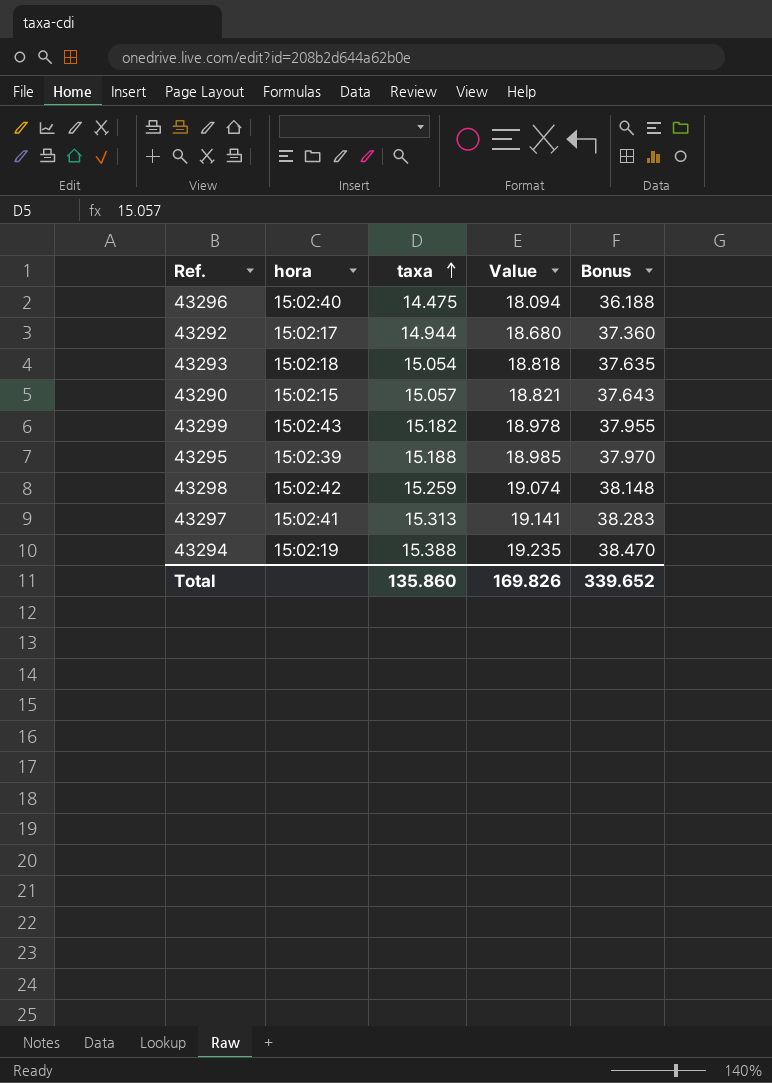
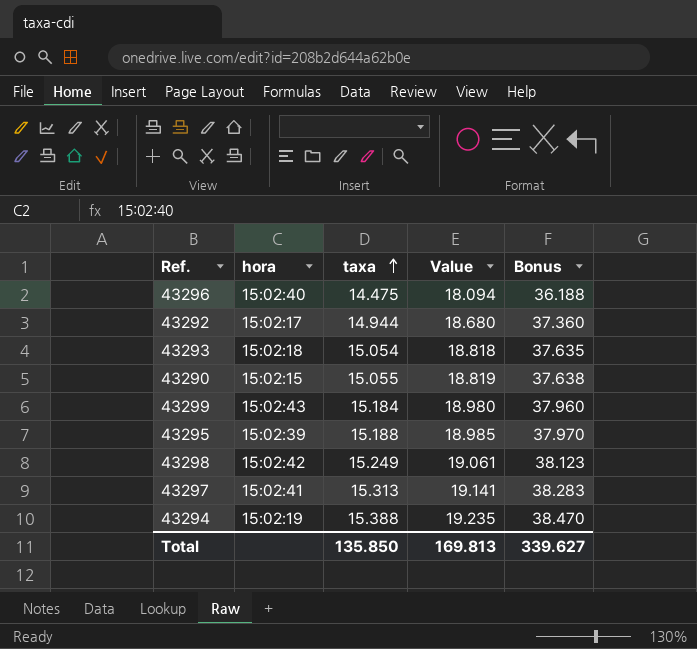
43290 | taxa: 15.057 -> 15.055
43290 | Value: 18.821 -> 18.819
43290 | Bonus: 37.643 -> 37.638
43299 | taxa: 15.182 -> 15.184
43299 | Value: 18.978 -> 18.980
43299 | Bonus: 37.955 -> 37.960
43298 | taxa: 15.259 -> 15.249
43298 | Value: 19.074 -> 19.061
43298 | Bonus: 38.148 -> 38.123
Total | taxa: 135.860 -> 135.850
Total | Value: 169.826 -> 169.813
Total | Bonus: 339.652 -> 339.627

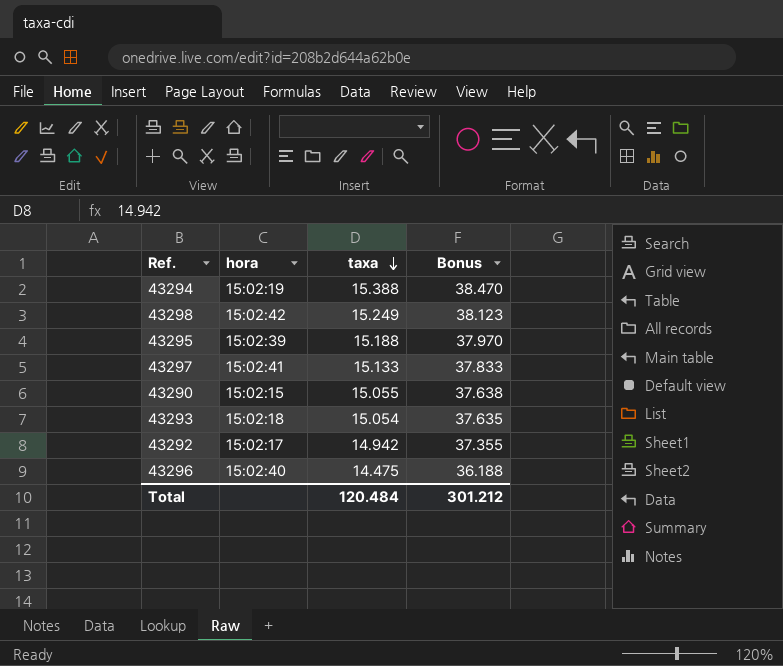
row order: taxa ascending -> taxa descending
column Value | formula: [taxa] * 1.25 -> none
row 43299: 15:02:43 | 15.184 | 18.980 | 37.960 -> none
43297 | taxa: 15.313 -> 15.133
43297 | Bonus: 38.283 -> 37.833
43292 | taxa: 14.944 -> 14.942
43292 | Bonus: 37.360 -> 37.355
Total | taxa: 135.850 -> 120.484
Total | Bonus: 339.627 -> 301.212

